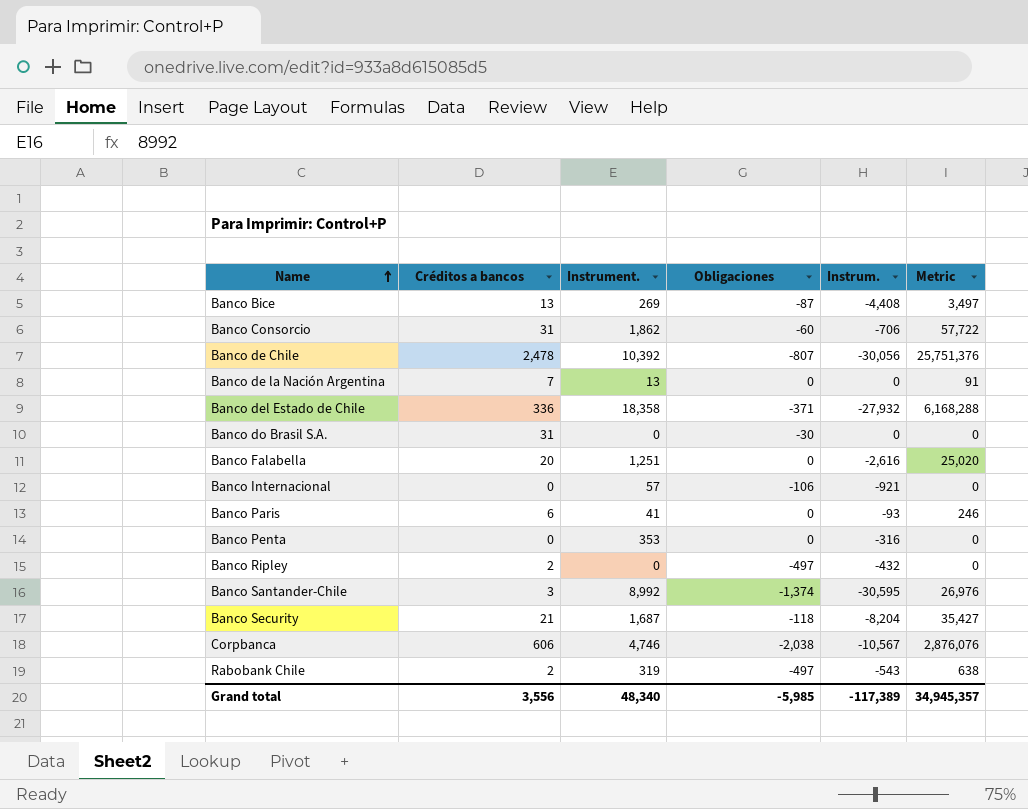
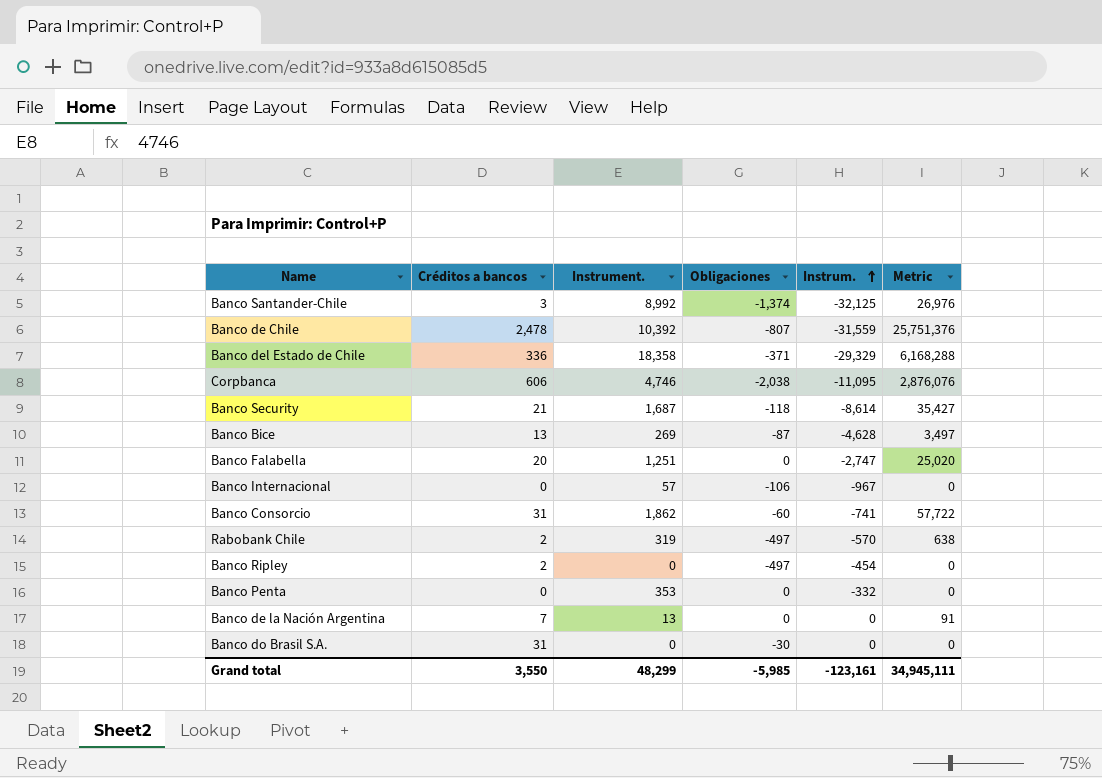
row order: Name ascending -> Instrum. ascending
row Banco Paris: 6 | 41 | 0 | -93 | 246 -> none
Banco Santander-Chile | Instrum.: -30,595 -> -32,125
Banco de Chile | Instrum.: -30,056 -> -31,559
Banco del Estado de Chile | Instrum.: -27,932 -> -29,329
Corpbanca | Instrum.: -10,567 -> -11,095
Banco Security | Instrum.: -8,204 -> -8,614
Banco Bice | Instrum.: -4,408 -> -4,628
Banco Falabella | Instrum.: -2,616 -> -2,747
Banco Internacional | Instrum.: -921 -> -967
Banco Consorcio | Instrum.: -706 -> -741
Rabobank Chile | Instrum.: -543 -> -570
Banco Ripley | Instrum.: -432 -> -454
Banco Penta | Instrum.: -316 -> -332
Grand total | Créditos a bancos: 3,556 -> 3,550
Grand total | Instrument.: 48,340 -> 48,299
Grand total | Instrum.: -117,389 -> -123,161
Grand total | Metric: 34,945,357 -> 34,945,111

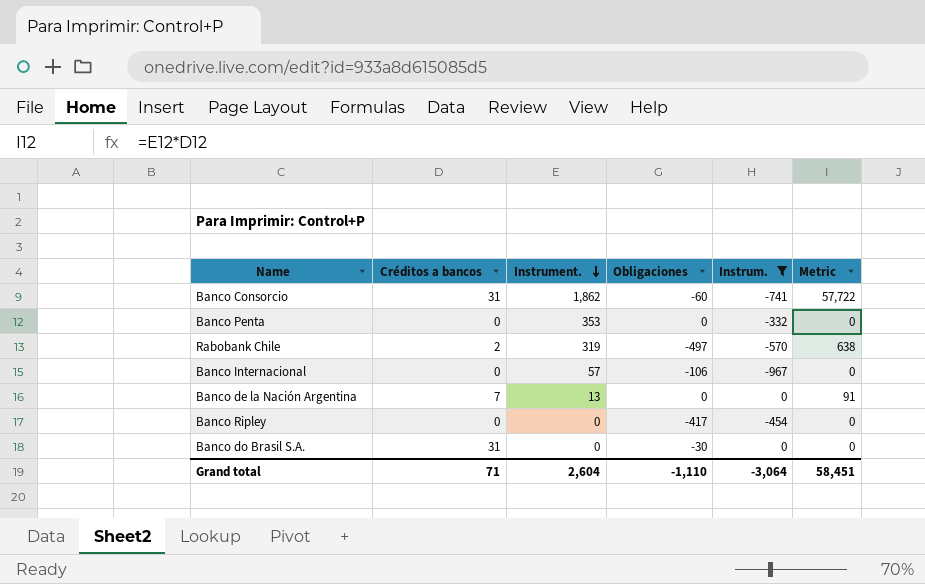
filter: none -> Instrum. >= -967
row order: Instrum. ascending -> Instrument. descending
Banco Ripley | Créditos a bancos: 2 -> 0
Banco Ripley | Obligaciones: -497 -> -417
Grand total | Créditos a bancos: 3,550 -> 71
Grand total | Instrument.: 48,299 -> 2,604
Grand total | Obligaciones: -5,985 -> -1,110
Grand total | Instrum.: -123,161 -> -3,064
Grand total | Metric: 34,945,111 -> 58,451

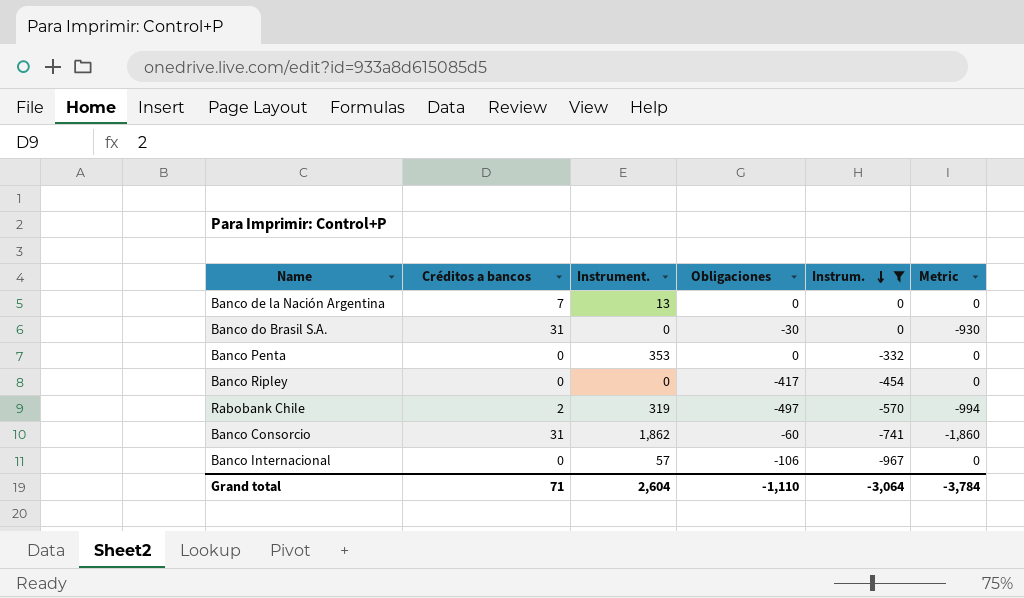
row order: Instrument. descending -> Instrum. descending
column Metric | formula: [Créditos a bancos] * [Instrument.] -> [Créditos a bancos] * [Obligaciones]
Grand total | Metric: 58,451 -> -3,784

